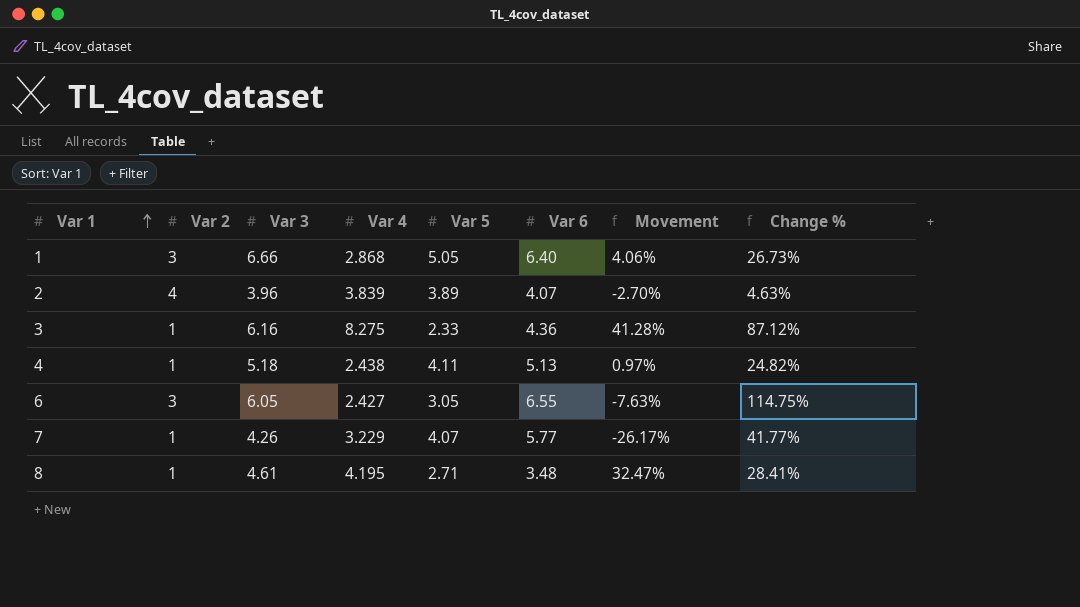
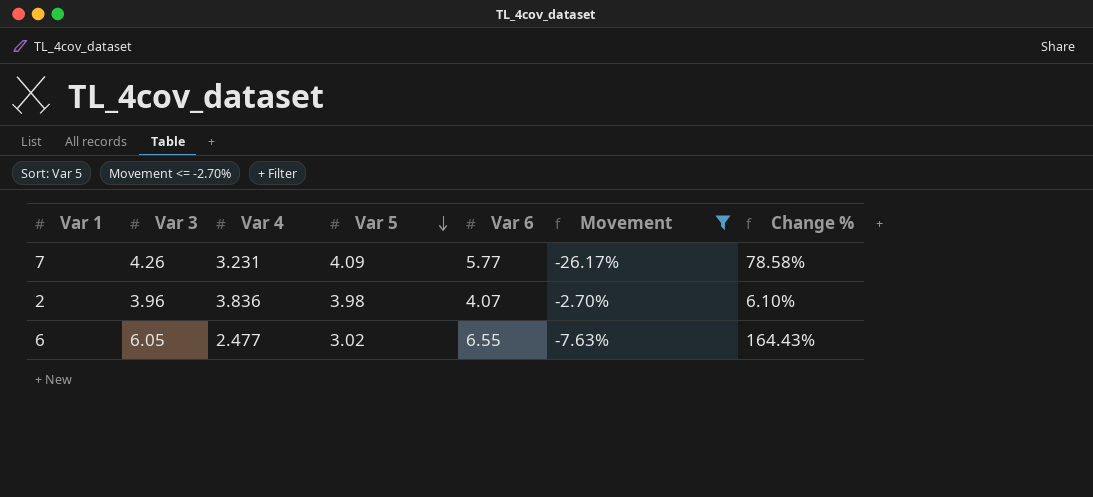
filter: none -> Movement <= -2.70%
row order: Var 1 ascending -> Var 5 descending
column Var 2 | position: 2 -> none
column Change % | formula: ([Var 6] - [Var 5]) / [Var 5] -> ([Var 6] - [Var 4]) / [Var 4]
7 | Var 4: 3.229 -> 3.231
7 | Var 5: 4.07 -> 4.09
2 | Var 4: 3.839 -> 3.836
2 | Var 5: 3.89 -> 3.98
6 | Var 4: 2.427 -> 2.477
6 | Var 5: 3.05 -> 3.02

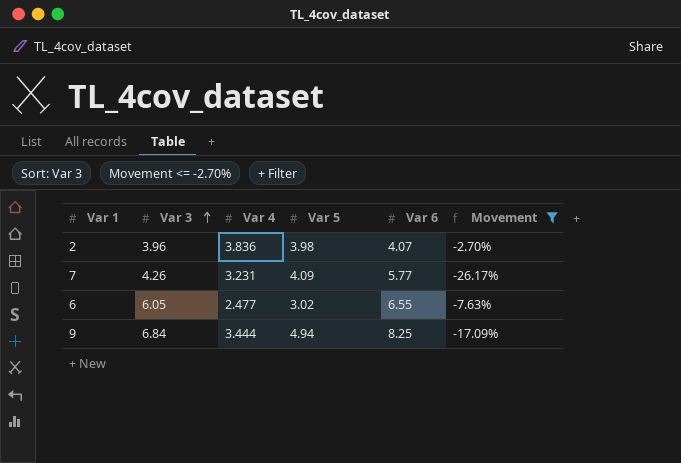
row order: Var 5 descending -> Var 3 ascending
column Change % | formula: ([Var 6] - [Var 4]) / [Var 4] -> none
row 9: none -> 6.84 | 3.444 | 4.94 | 8.25 | -17.09%

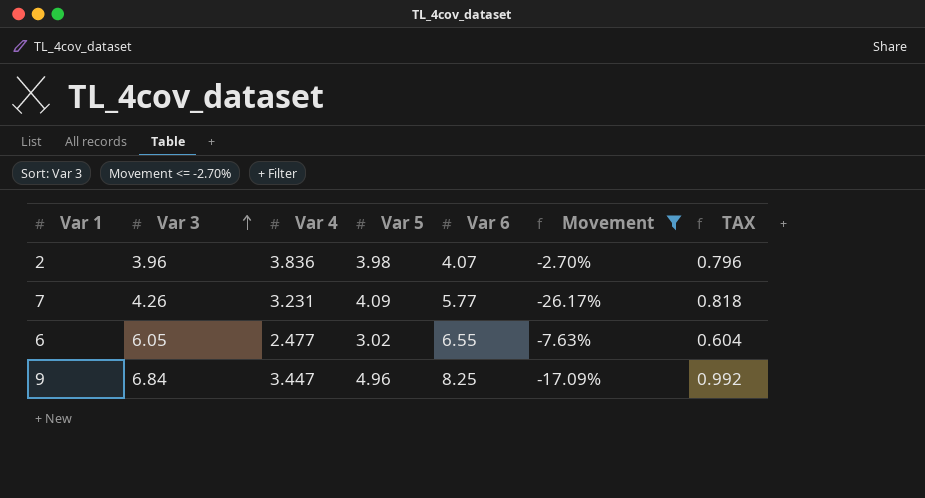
column TAX | formula: none -> [Var 5] * 0.2
9 | Var 4: 3.444 -> 3.447
9 | Var 5: 4.94 -> 4.96

